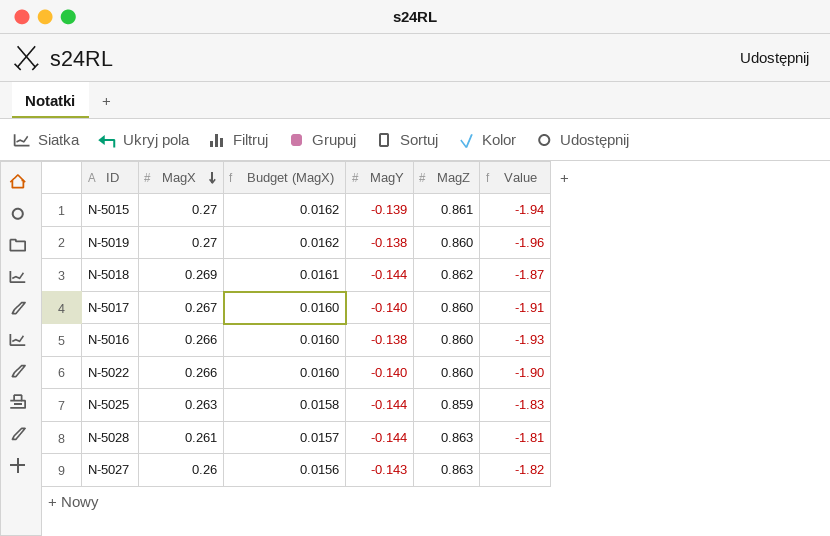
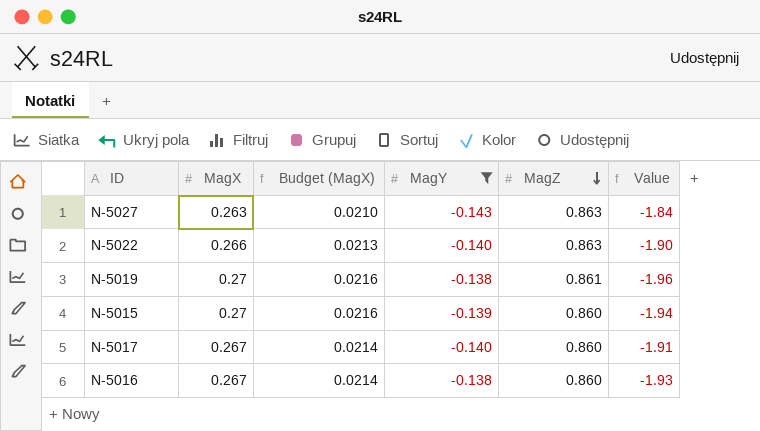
filter: none -> MagY != -0.144
row order: MagX descending -> MagZ descending
column Budget (MagX) | formula: [MagX] * 0.06 -> [MagX] * 0.08
N-5027 | MagX: 0.26 -> 0.263
N-5027 | Value: -1.82 -> -1.84
N-5022 | MagZ: 0.860 -> 0.863
N-5019 | MagZ: 0.860 -> 0.861
N-5015 | MagZ: 0.861 -> 0.860
N-5016 | MagX: 0.266 -> 0.267

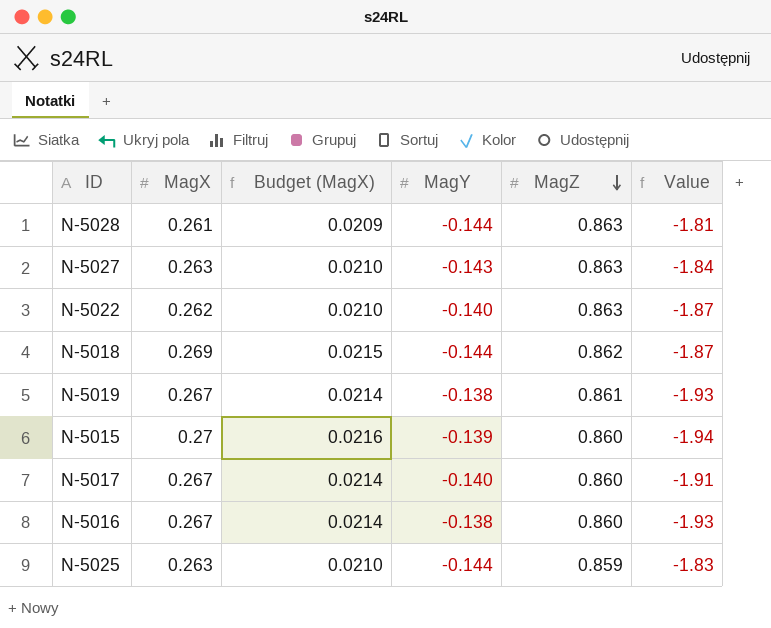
filter: MagY != -0.144 -> none
N-5022 | MagX: 0.266 -> 0.262
N-5022 | Budget (MagX): 0.0213 -> 0.0210
N-5022 | Value: -1.90 -> -1.87
N-5019 | MagX: 0.27 -> 0.267
N-5019 | Budget (MagX): 0.0216 -> 0.0214
N-5019 | Value: -1.96 -> -1.93

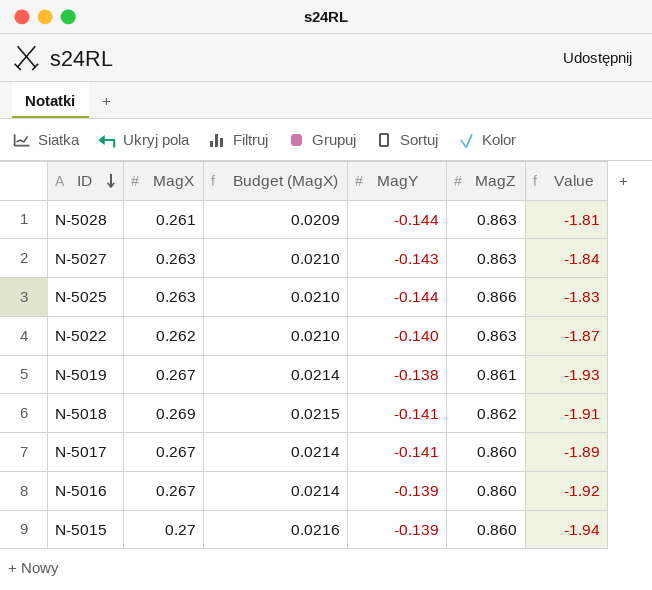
row order: MagZ descending -> ID descending
N-5025 | MagZ: 0.859 -> 0.866
N-5018 | MagY: -0.144 -> -0.141
N-5018 | Value: -1.87 -> -1.91
N-5017 | MagY: -0.140 -> -0.141
N-5017 | Value: -1.91 -> -1.89
N-5016 | MagY: -0.138 -> -0.139
N-5016 | Value: -1.93 -> -1.92

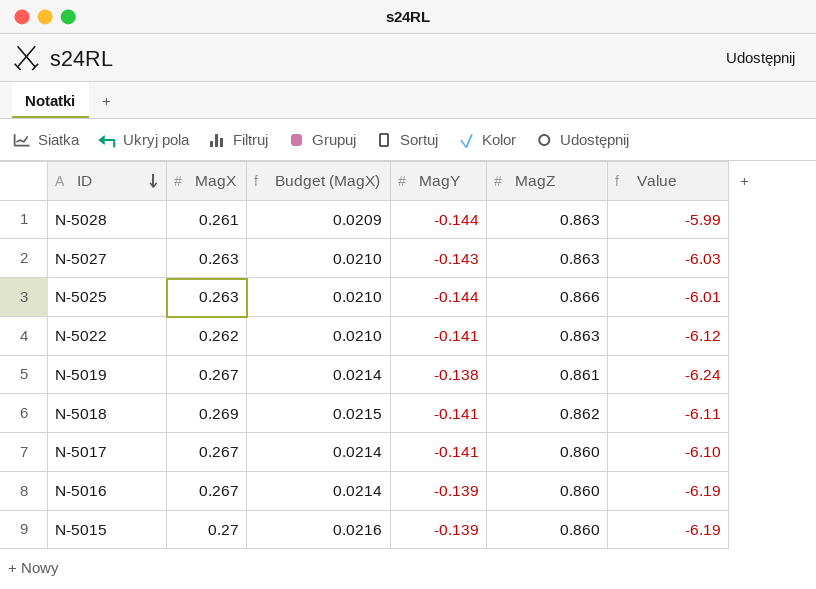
column Value | formula: [MagX] / [MagY] -> [MagZ] / [MagY]
N-5022 | MagY: -0.140 -> -0.141

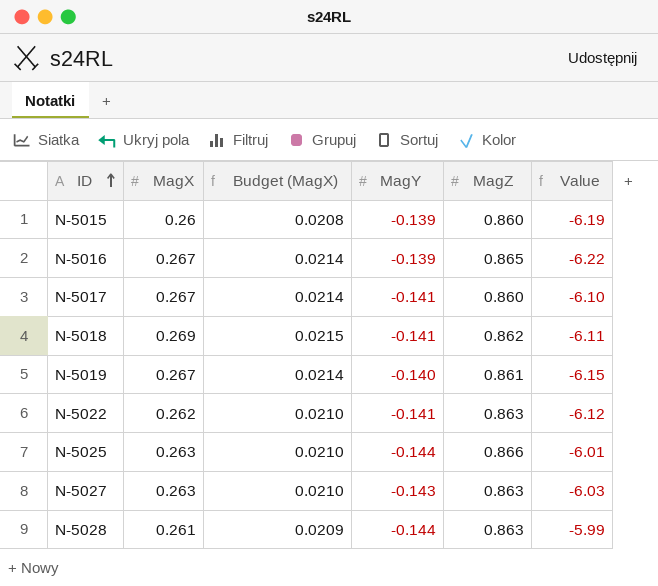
row order: ID descending -> ID ascending
N-5015 | MagX: 0.27 -> 0.26
N-5015 | Budget (MagX): 0.0216 -> 0.0208
N-5016 | MagZ: 0.860 -> 0.865
N-5016 | Value: -6.19 -> -6.22
N-5019 | MagY: -0.138 -> -0.140
N-5019 | Value: -6.24 -> -6.15

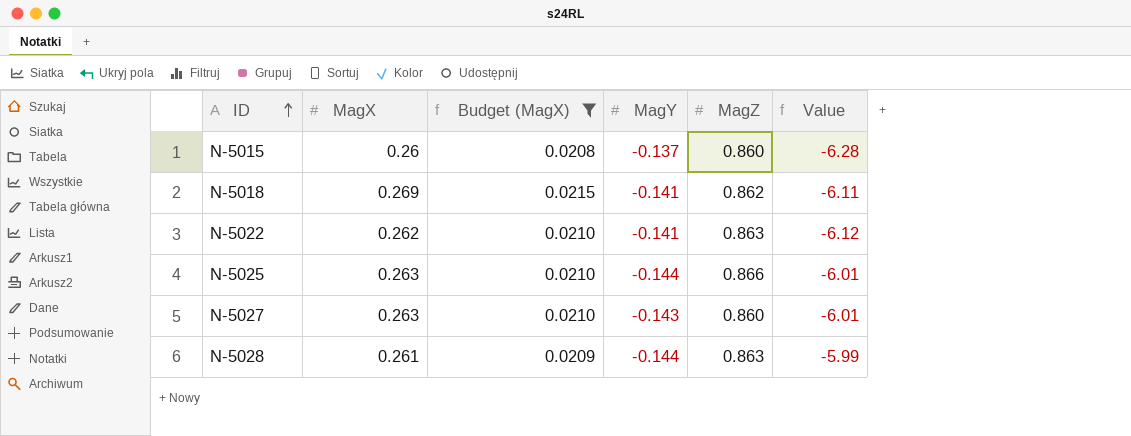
filter: none -> Budget (MagX) != 0.0214
N-5015 | MagY: -0.139 -> -0.137
N-5015 | Value: -6.19 -> -6.28
N-5027 | MagZ: 0.863 -> 0.860
N-5027 | Value: -6.03 -> -6.01

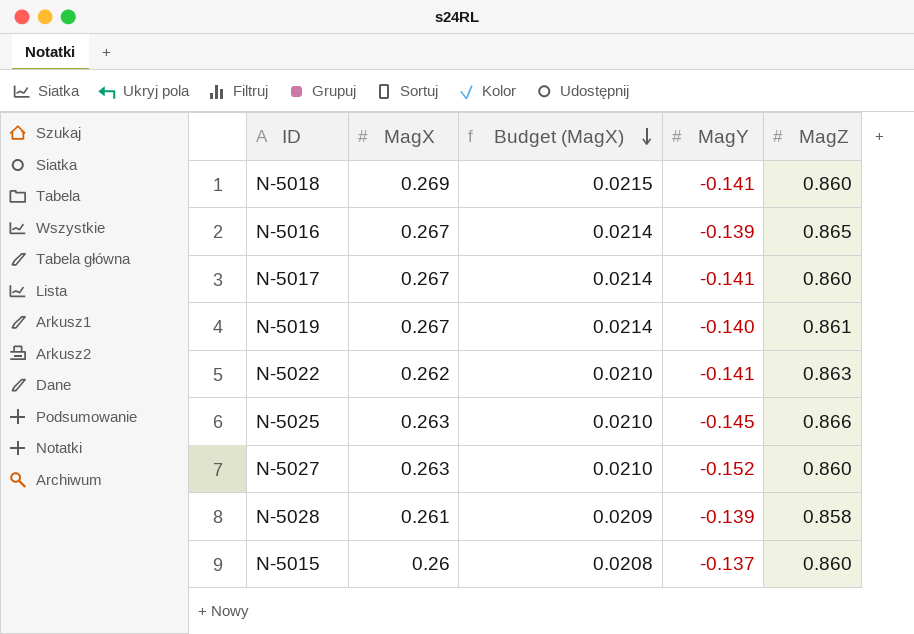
filter: Budget (MagX) != 0.0214 -> none
row order: ID ascending -> Budget (MagX) descending
column Value | formula: [MagZ] / [MagY] -> none
N-5018 | MagZ: 0.862 -> 0.860
N-5025 | MagY: -0.144 -> -0.145
N-5027 | MagY: -0.143 -> -0.152
N-5028 | MagY: -0.144 -> -0.139
N-5028 | MagZ: 0.863 -> 0.858

